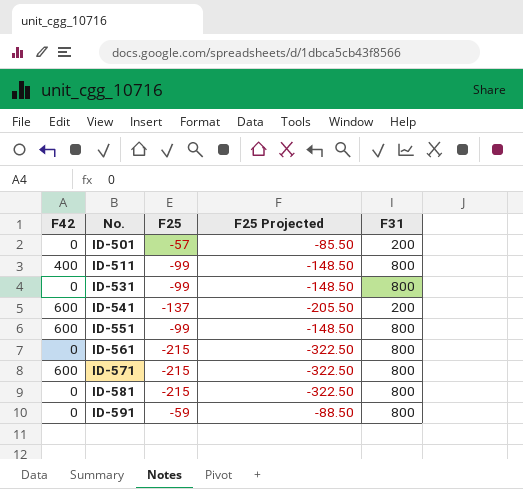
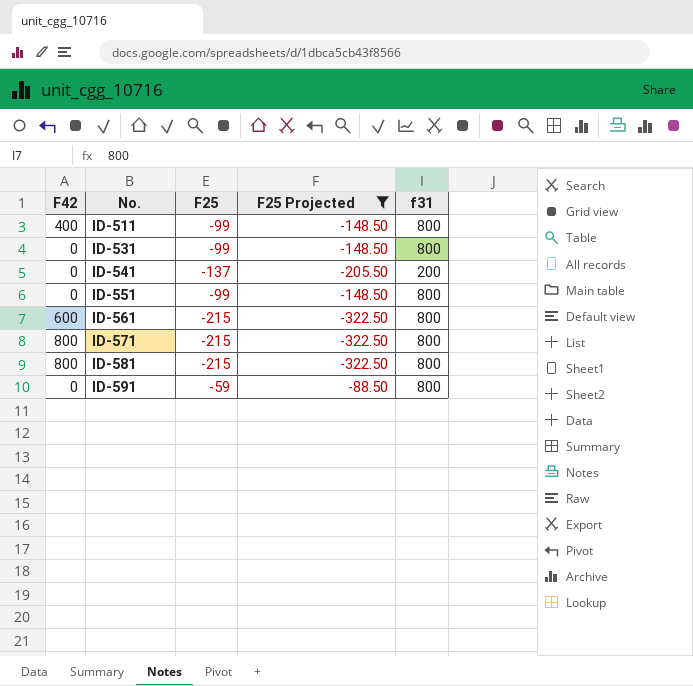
filter: none -> F25 Projected != -85.50
column name: F31 -> f31
ID-541 | F42: 600 -> 0
ID-551 | F42: 600 -> 0
ID-561 | F42: 0 -> 600
ID-571 | F42: 600 -> 800
ID-581 | F42: 0 -> 800

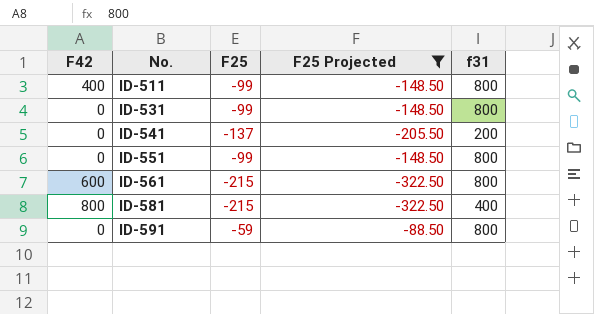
row ID-571: 800 | -215 | -322.50 | 800 -> none
ID-581 | f31: 800 -> 400

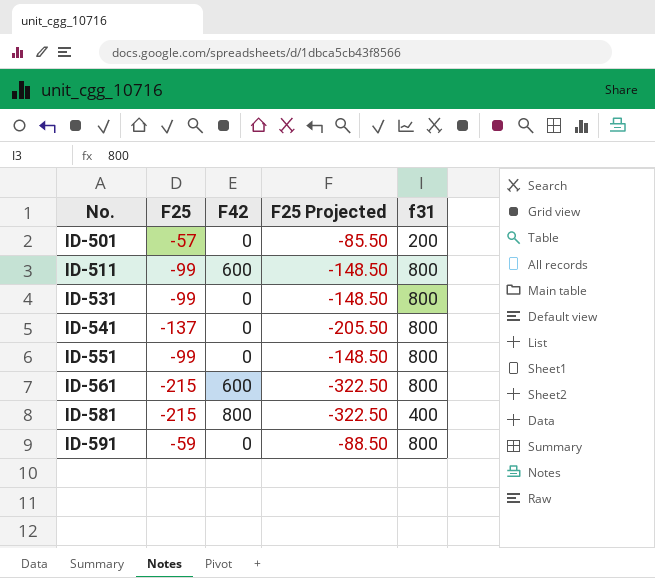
filter: F25 Projected != -85.50 -> none
column F42 | position: 1 -> 3
ID-511 | F42: 400 -> 600
ID-541 | f31: 200 -> 800

